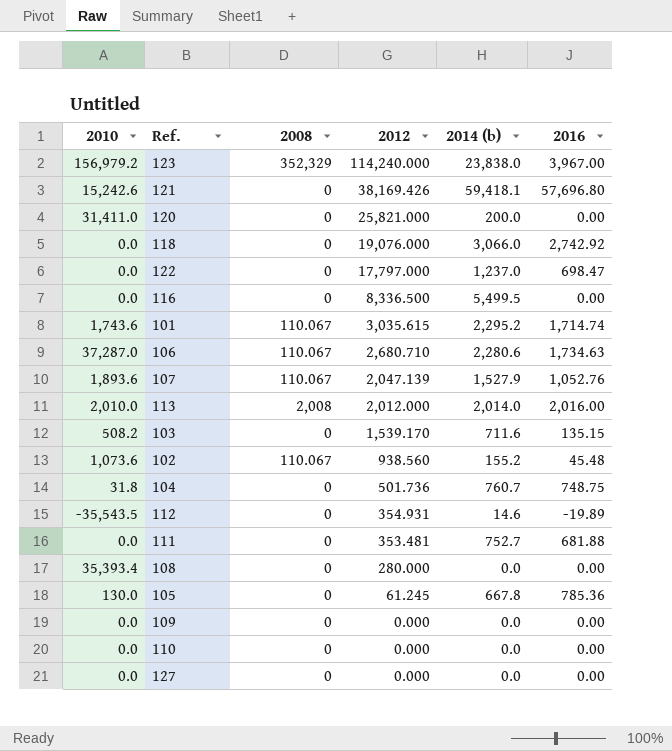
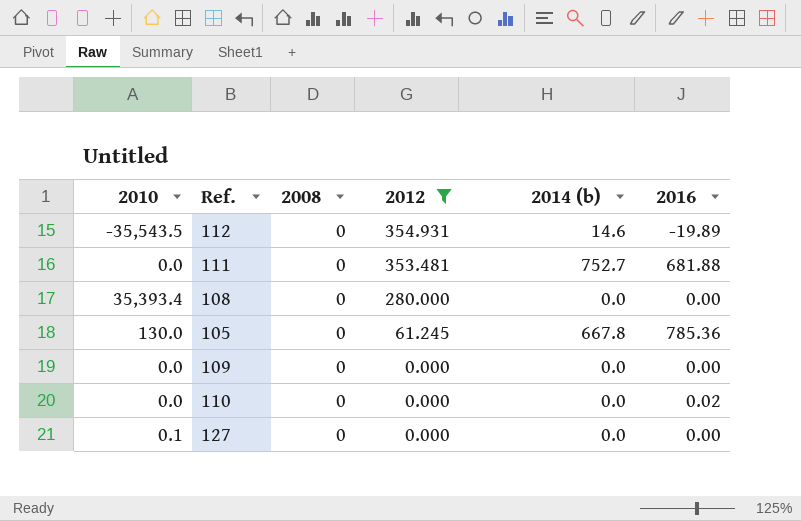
filter: none -> 2012 <= 354.931
110 | 2016: 0.00 -> 0.02
127 | 2010: 0.0 -> 0.1

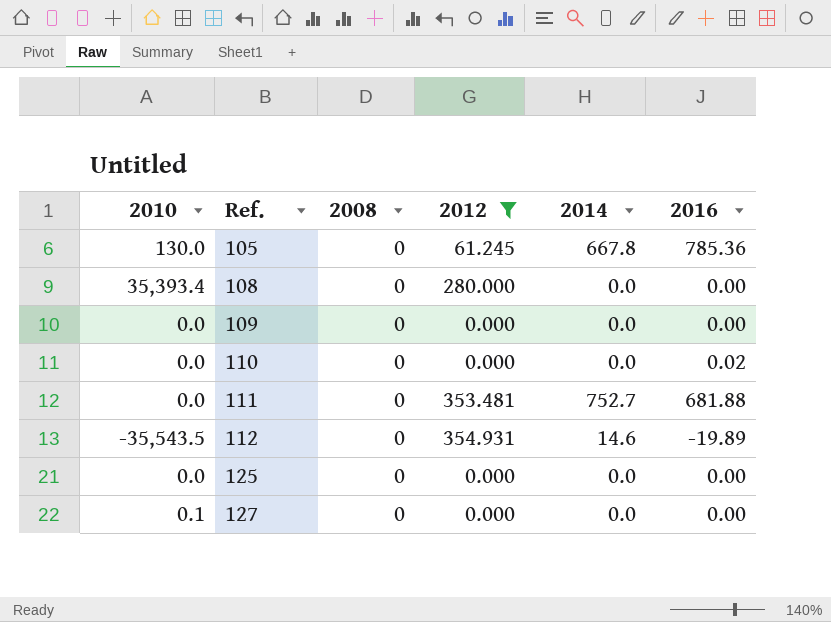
row order: 2012 descending -> Ref. ascending
column name: 2014 (b) -> 2014
row 125: none -> 0.0 | 0 | 0.000 | 0.0 | 0.00

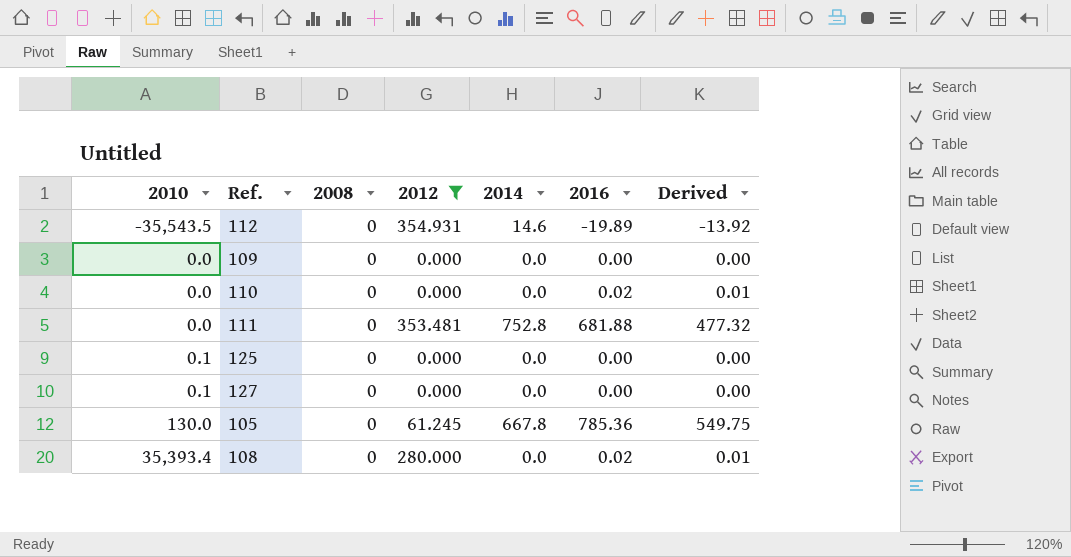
row order: Ref. ascending -> 2010 ascending
column Derived | formula: none -> [2016] * 0.7
111 | 2014: 752.7 -> 752.8
125 | 2010: 0.0 -> 0.1
108 | 2016: 0.00 -> 0.02

